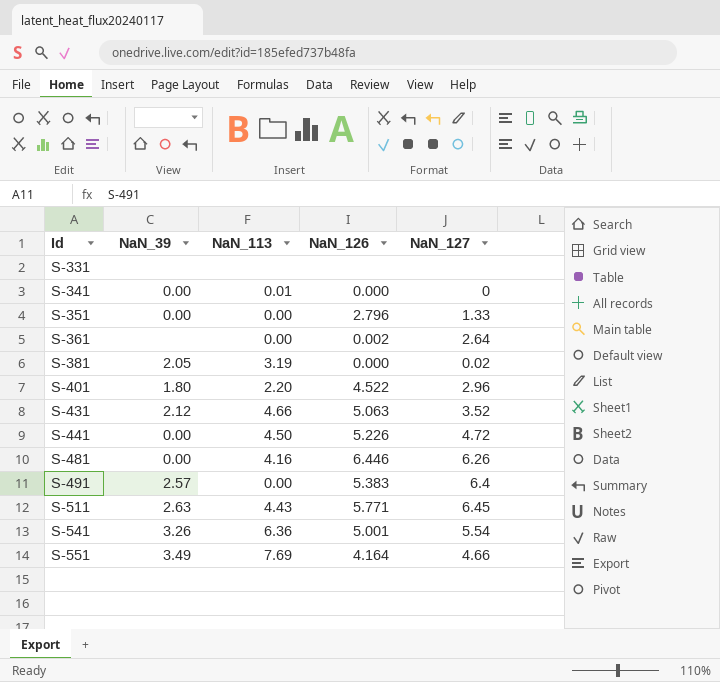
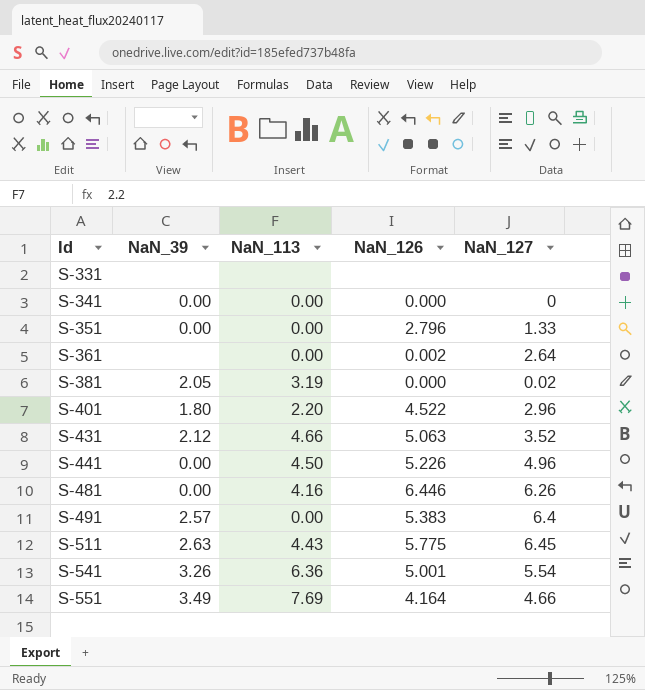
S-341 | NaN_113: 0.01 -> 0.00
S-441 | NaN_127: 4.72 -> 4.96
S-511 | NaN_126: 5.771 -> 5.775

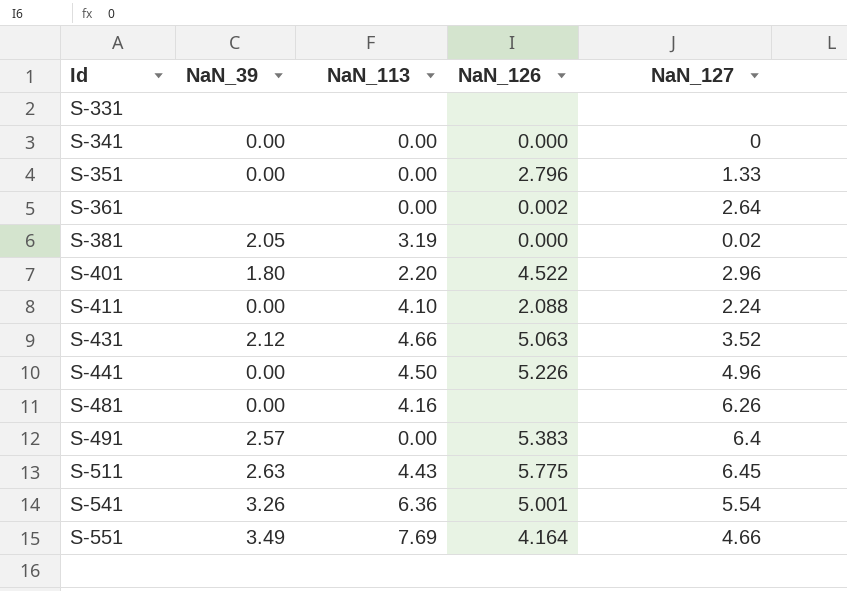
row S-411: none -> 0.00 | 4.10 | 2.088 | 2.24
S-481 | NaN_126: 6.446 -> none

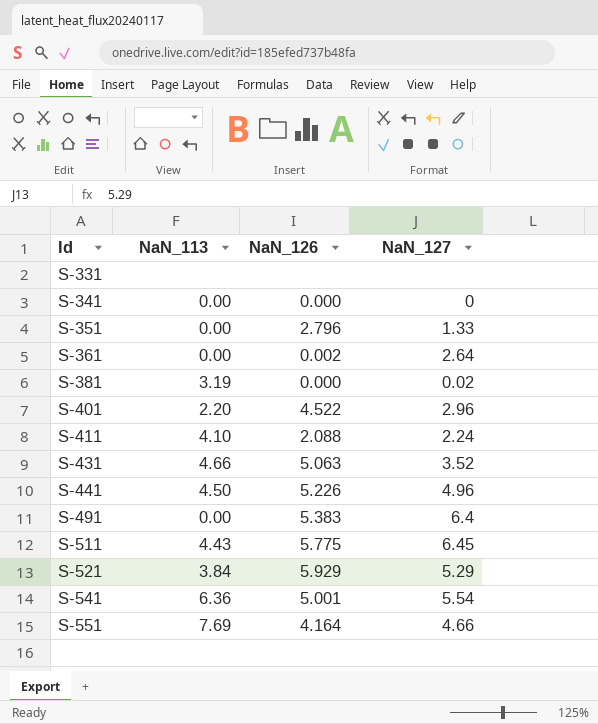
column NaN_39 | position: 2 -> none
row S-481: 0.00 | 4.16 | none | 6.26 -> none
row S-521: none -> 3.84 | 5.929 | 5.29

